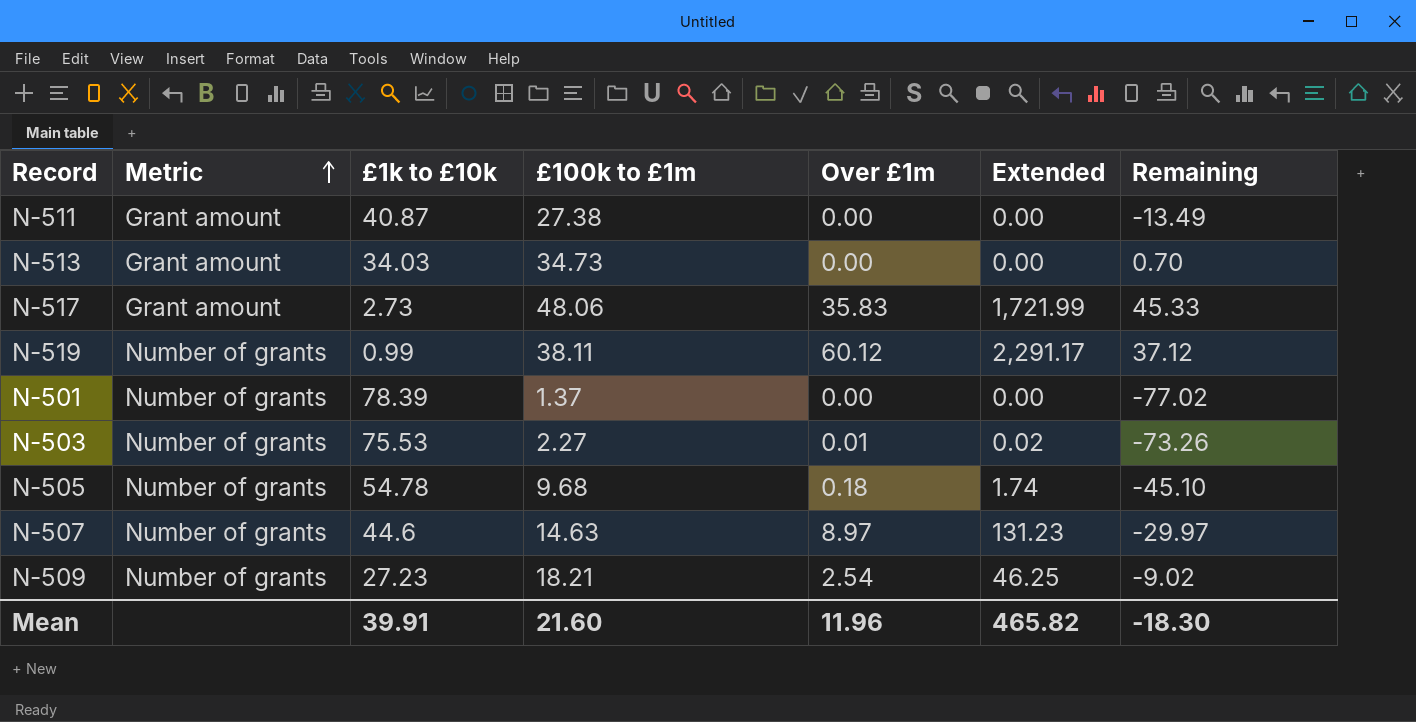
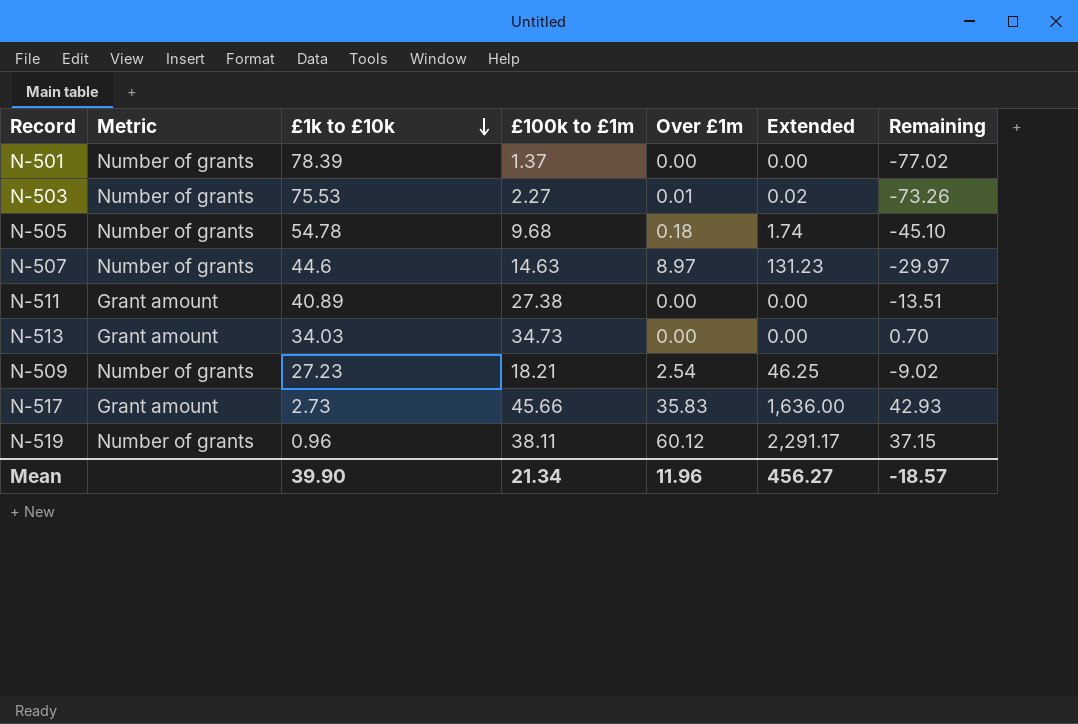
row order: Metric ascending -> £1k to £10k descending
N-511 | £1k to £10k: 40.87 -> 40.89
N-511 | Remaining: -13.49 -> -13.51
N-517 | £100k to £1m: 48.06 -> 45.66
N-517 | Extended: 1,721.99 -> 1,636.00
N-517 | Remaining: 45.33 -> 42.93
N-519 | £1k to £10k: 0.99 -> 0.96
N-519 | Remaining: 37.12 -> 37.15
Mean | £1k to £10k: 39.91 -> 39.90
Mean | £100k to £1m: 21.60 -> 21.34
Mean | Extended: 465.82 -> 456.27
Mean | Remaining: -18.30 -> -18.57

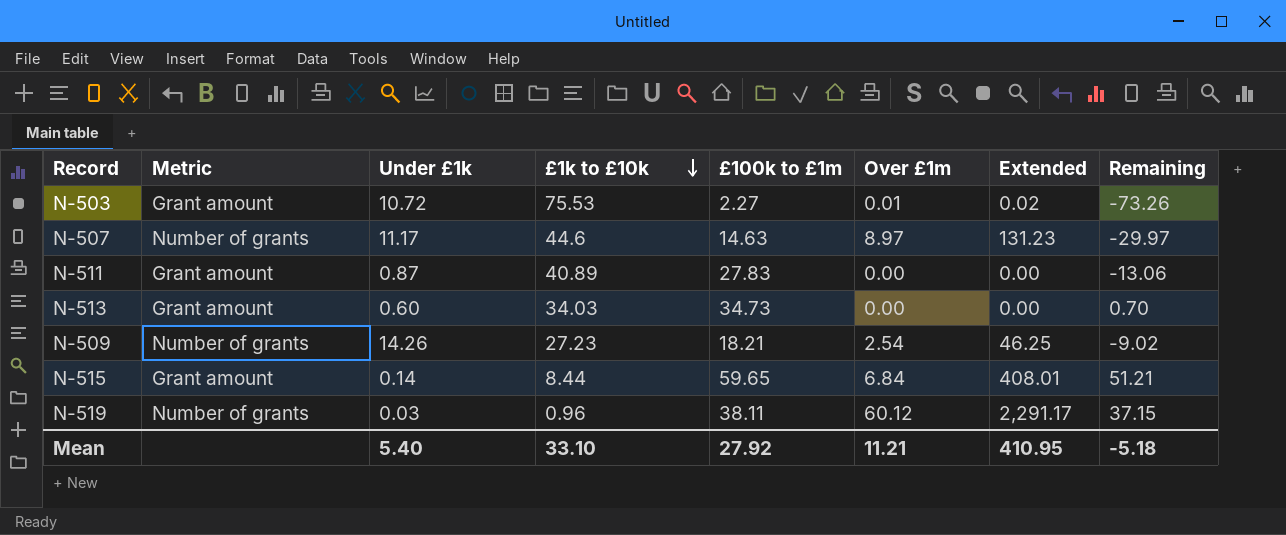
column Under £1k | position: none -> 3
row N-501: Number of grants | 78.39 | 1.37 | 0.00 | 0.00 | -77.02 -> none
row N-505: Number of grants | 54.78 | 9.68 | 0.18 | 1.74 | -45.10 -> none
row N-517: Grant amount | 2.73 | 45.66 | 35.83 | 1,636.00 | 42.93 -> none
N-503 | Metric: Number of grants -> Grant amount
N-511 | £100k to £1m: 27.38 -> 27.83
N-511 | Remaining: -13.51 -> -13.06
row N-515: none -> Grant amount | 0.14 | 8.44 | 59.65 | 6.84 | 408.01 | 51.21
Mean | £1k to £10k: 39.90 -> 33.10
Mean | £100k to £1m: 21.34 -> 27.92
Mean | Over £1m: 11.96 -> 11.21
Mean | Extended: 456.27 -> 410.95
Mean | Remaining: -18.57 -> -5.18

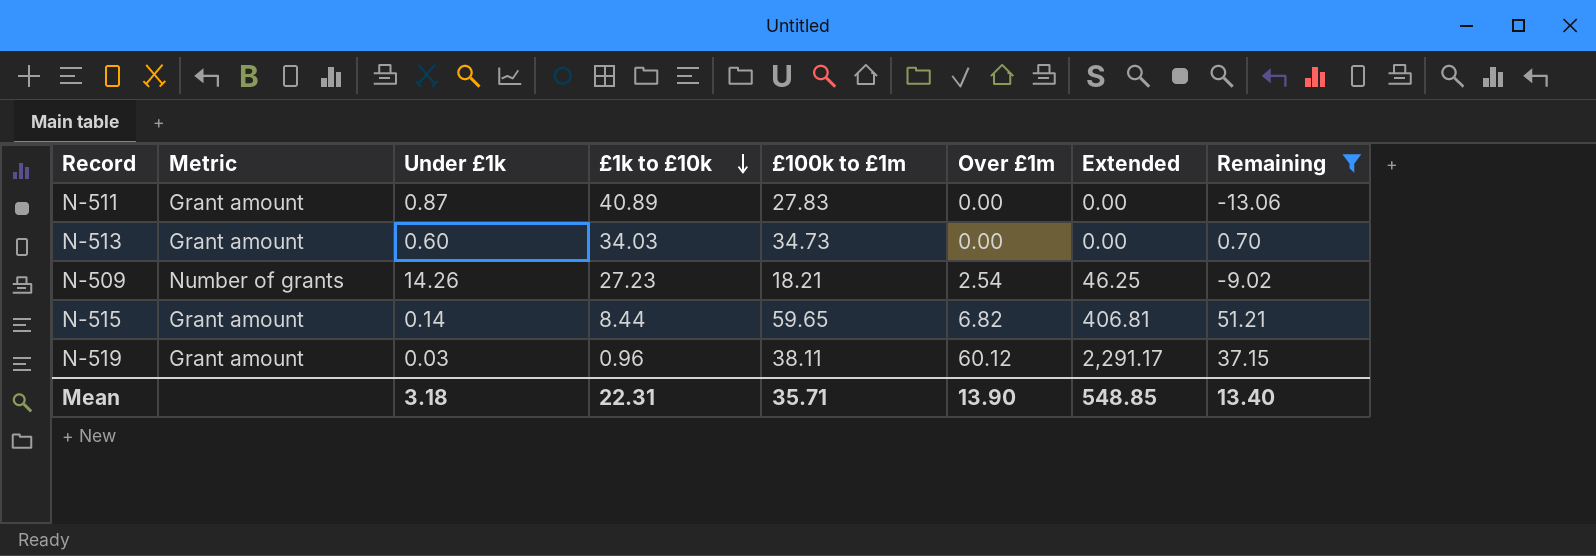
filter: none -> Remaining >= -13.06
N-515 | Over £1m: 6.84 -> 6.82
N-515 | Extended: 408.01 -> 406.81
N-519 | Metric: Number of grants -> Grant amount
Mean | Under £1k: 5.40 -> 3.18
Mean | £1k to £10k: 33.10 -> 22.31
Mean | £100k to £1m: 27.92 -> 35.71
Mean | Over £1m: 11.21 -> 13.90
Mean | Extended: 410.95 -> 548.85
Mean | Remaining: -5.18 -> 13.40

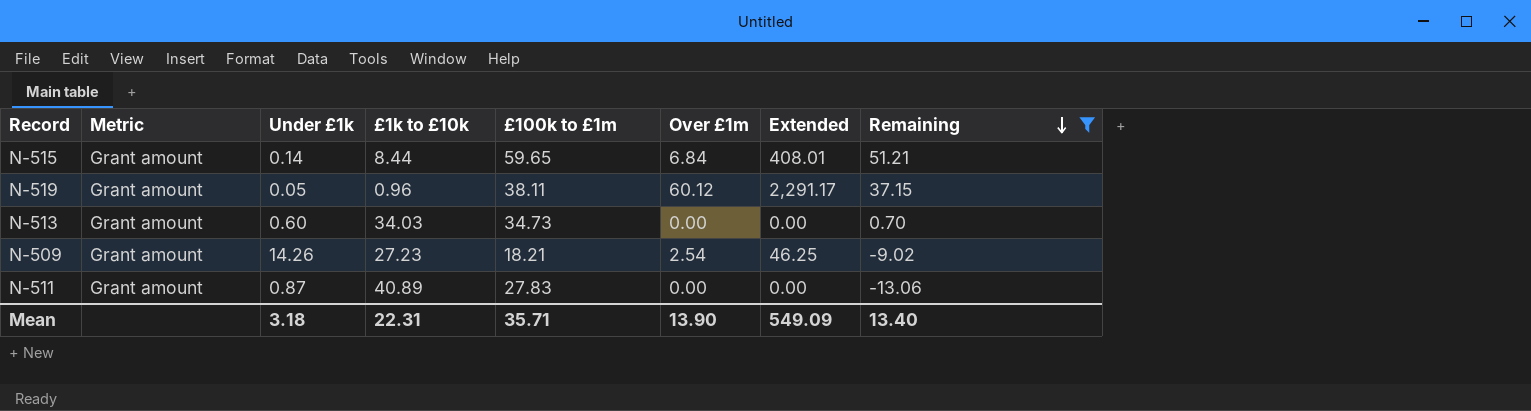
row order: £1k to £10k descending -> Remaining descending
N-515 | Over £1m: 6.82 -> 6.84
N-515 | Extended: 406.81 -> 408.01
N-519 | Under £1k: 0.03 -> 0.05
N-509 | Metric: Number of grants -> Grant amount
Mean | Extended: 548.85 -> 549.09

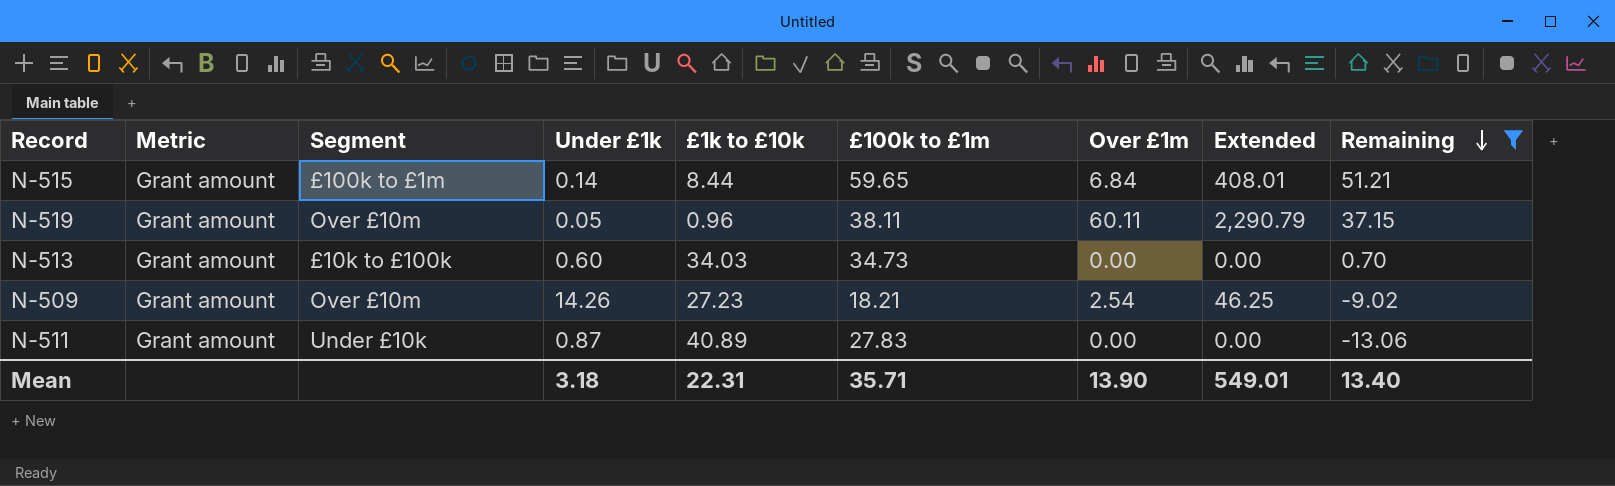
column Segment | position: none -> 3
N-519 | Over £1m: 60.12 -> 60.11
N-519 | Extended: 2,291.17 -> 2,290.79
Mean | Extended: 549.09 -> 549.01

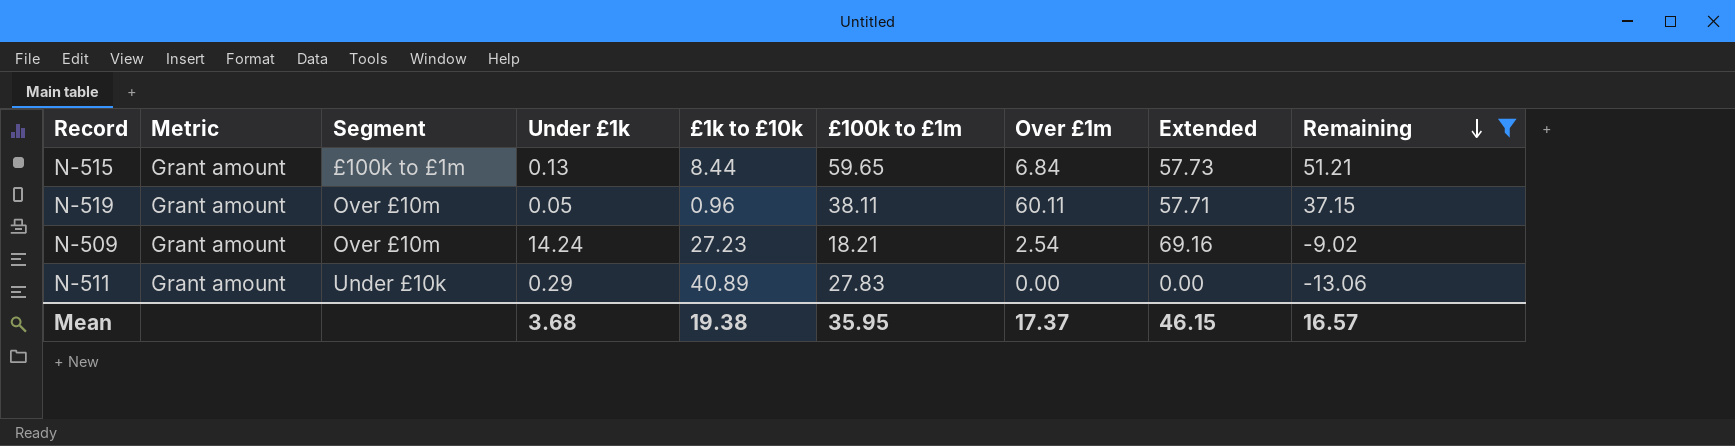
column Extended | formula: [£100k to £1m] * [Over £1m] -> [£1k to £10k] * [Over £1m]
row N-513: Grant amount | £10k to £100k | 0.60 | 34.03 | 34.73 | 0.00 | 0.00 | 0.70 -> none
N-515 | Under £1k: 0.14 -> 0.13
N-509 | Under £1k: 14.26 -> 14.24
N-511 | Under £1k: 0.87 -> 0.29
Mean | Under £1k: 3.18 -> 3.68
Mean | £1k to £10k: 22.31 -> 19.38
Mean | £100k to £1m: 35.71 -> 35.95
Mean | Over £1m: 13.90 -> 17.37
Mean | Extended: 549.01 -> 46.15
Mean | Remaining: 13.40 -> 16.57

